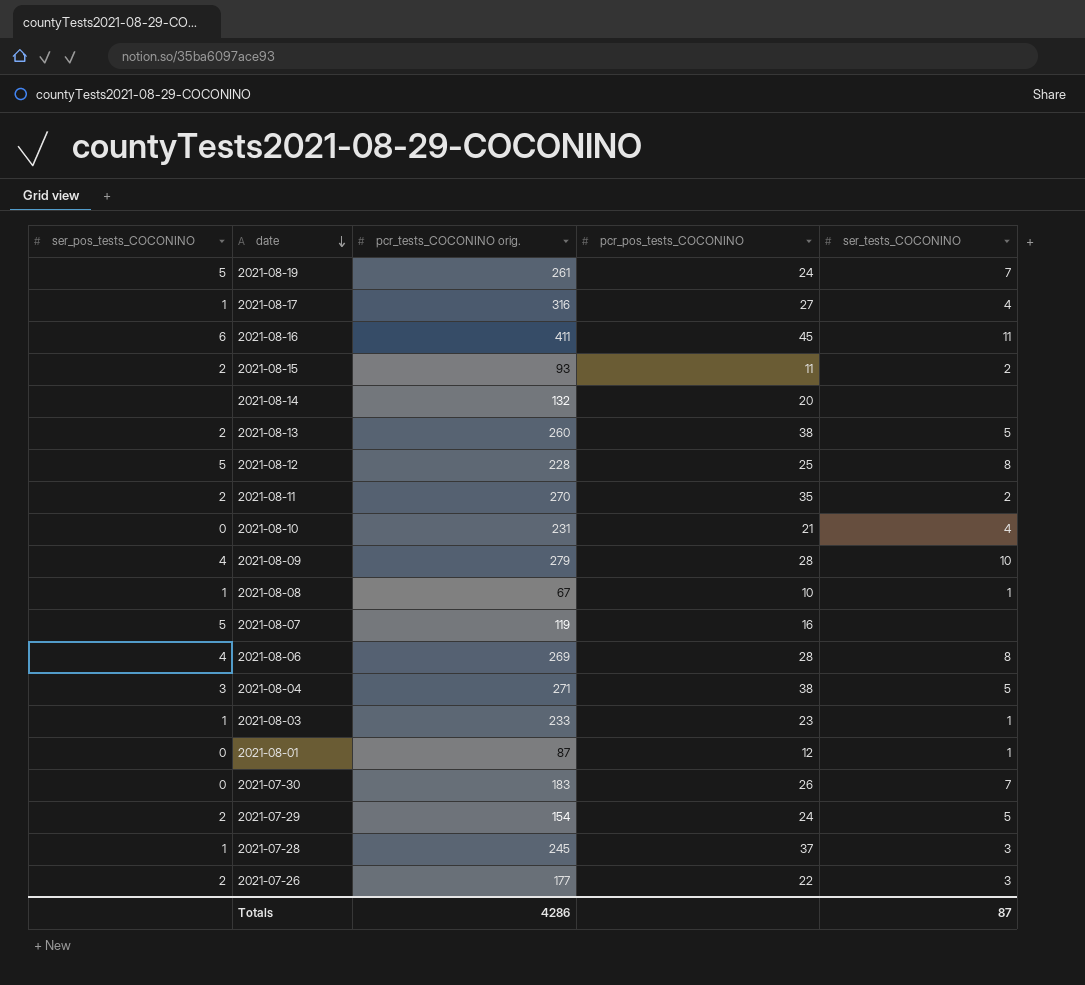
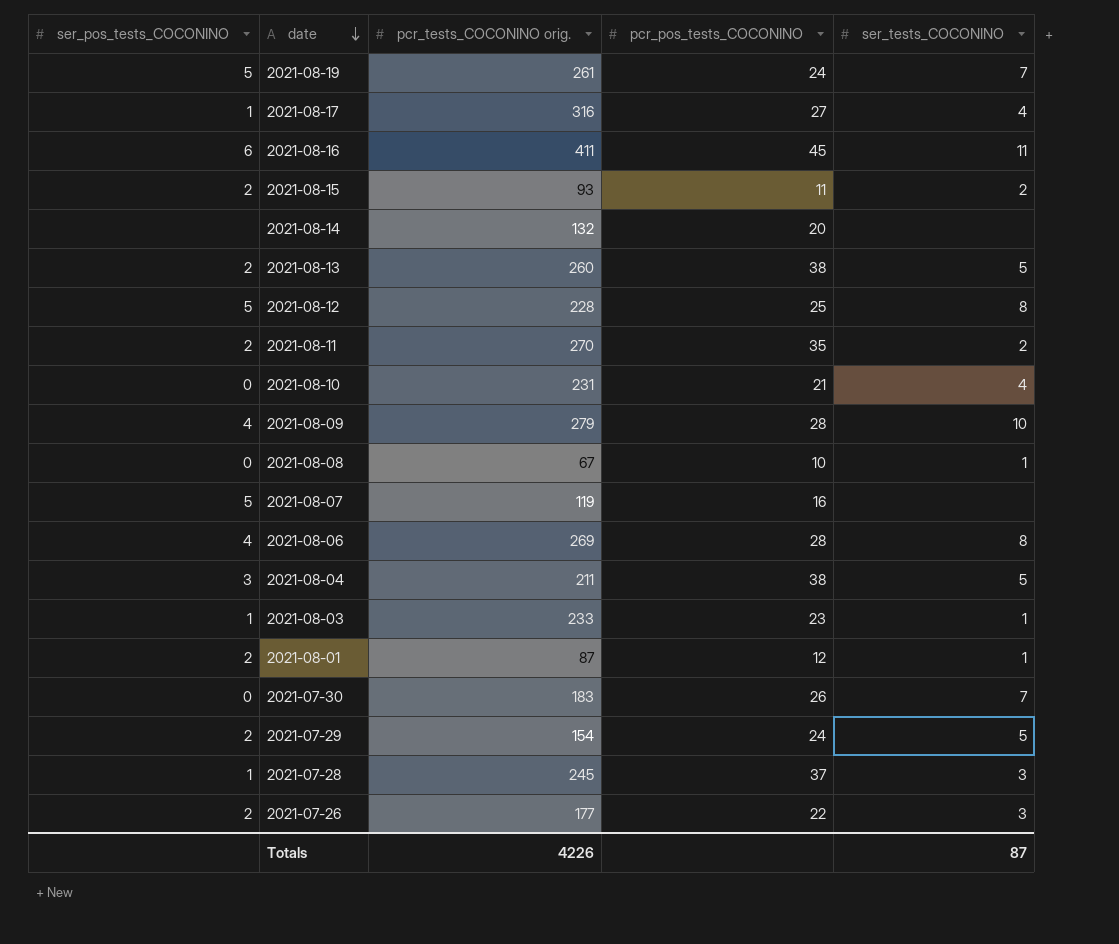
2021-08-08 | ser_pos_tests_COCONINO: 1 -> 0
2021-08-04 | pcr_tests_COCONINO orig.: 271 -> 211
2021-08-01 | ser_pos_tests_COCONINO: 0 -> 2
Totals | pcr_tests_COCONINO orig.: 4286 -> 4226

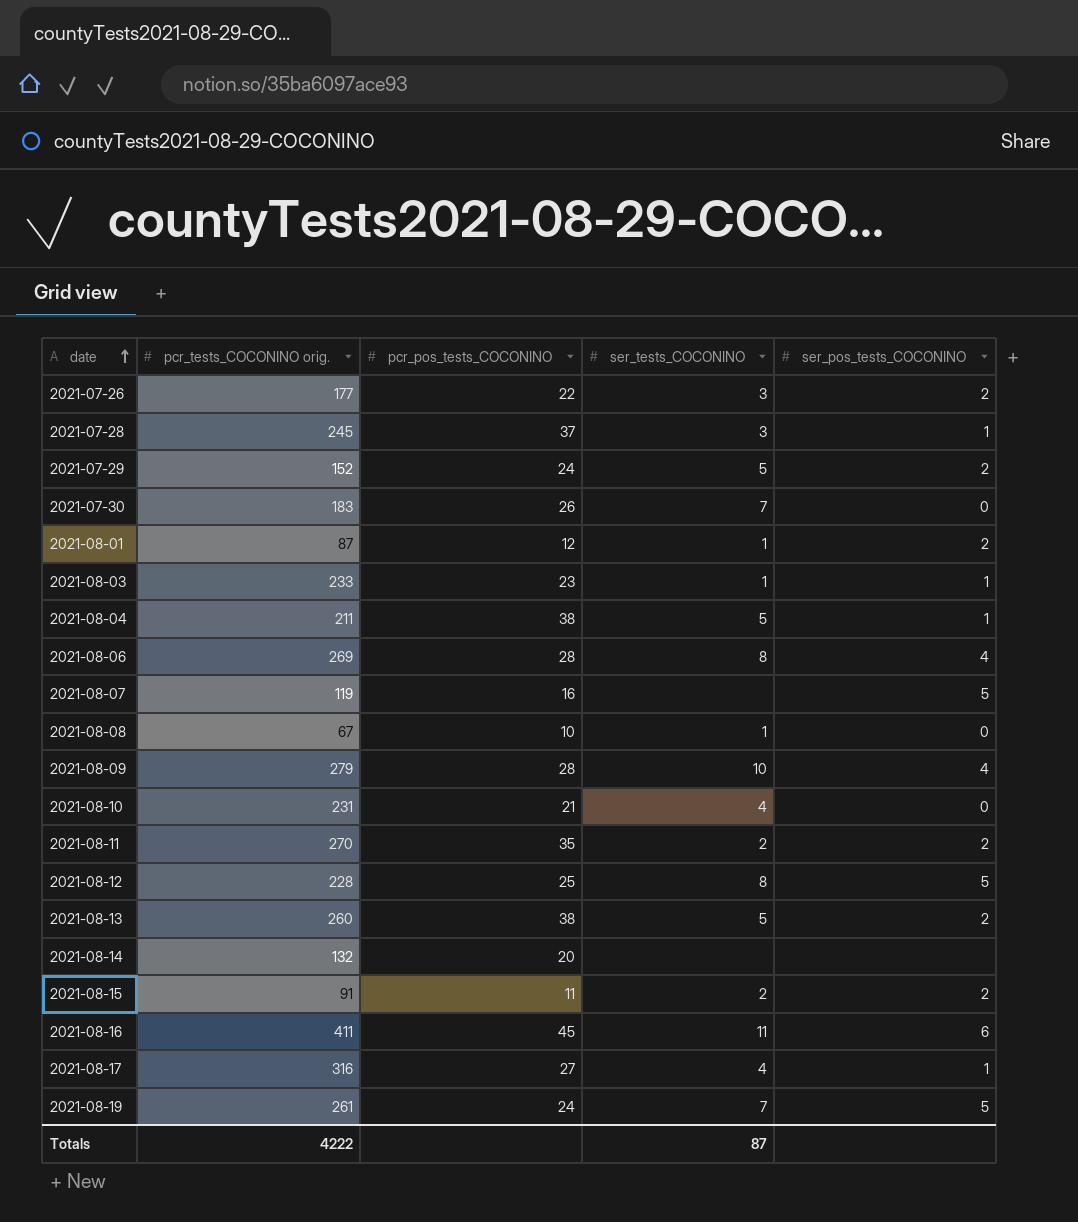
row order: date descending -> date ascending
column ser_pos_tests_COCONINO | position: 1 -> 5
2021-07-29 | pcr_tests_COCONINO orig.: 154 -> 152
2021-08-04 | ser_pos_tests_COCONINO: 3 -> 1
2021-08-15 | pcr_tests_COCONINO orig.: 93 -> 91
Totals | pcr_tests_COCONINO orig.: 4226 -> 4222

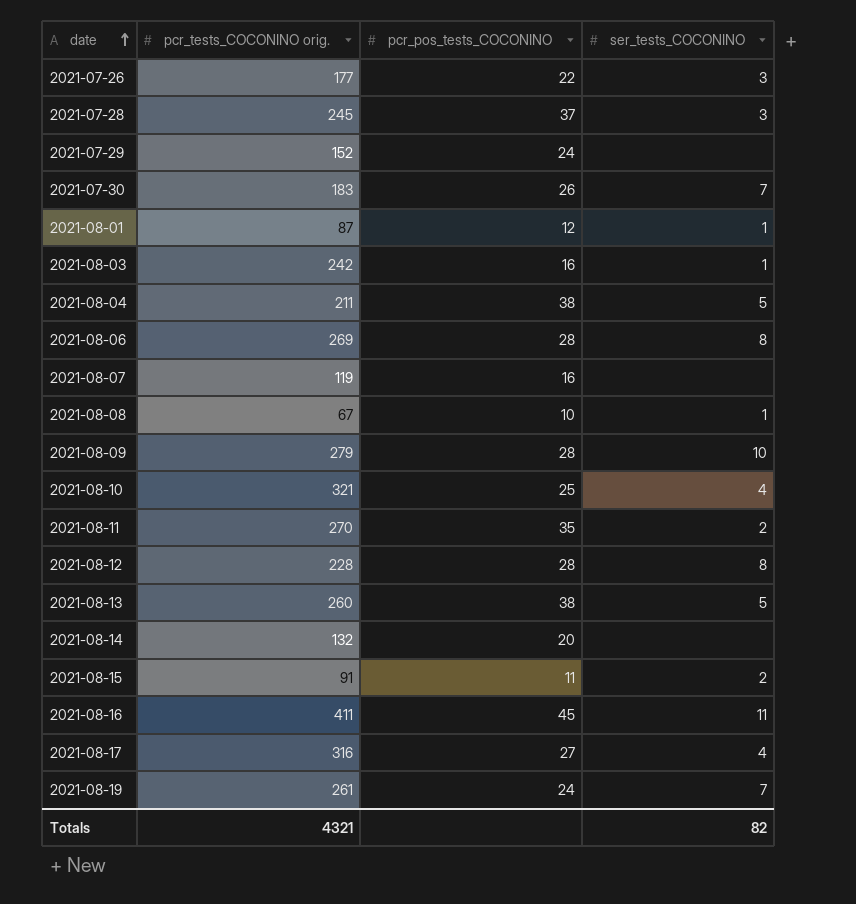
column ser_pos_tests_COCONINO | position: 5 -> none
2021-07-29 | ser_tests_COCONINO: 5 -> none
2021-08-03 | pcr_tests_COCONINO orig.: 233 -> 242
2021-08-03 | pcr_pos_tests_COCONINO: 23 -> 16
2021-08-10 | pcr_tests_COCONINO orig.: 231 -> 321
2021-08-10 | pcr_pos_tests_COCONINO: 21 -> 25
2021-08-12 | pcr_pos_tests_COCONINO: 25 -> 28
Totals | pcr_tests_COCONINO orig.: 4222 -> 4321
Totals | ser_tests_COCONINO: 87 -> 82

